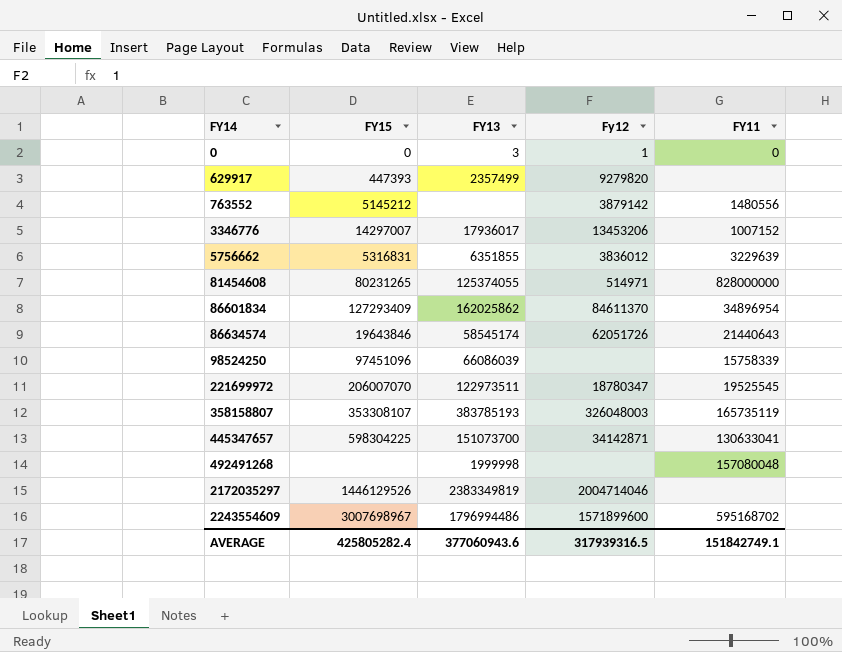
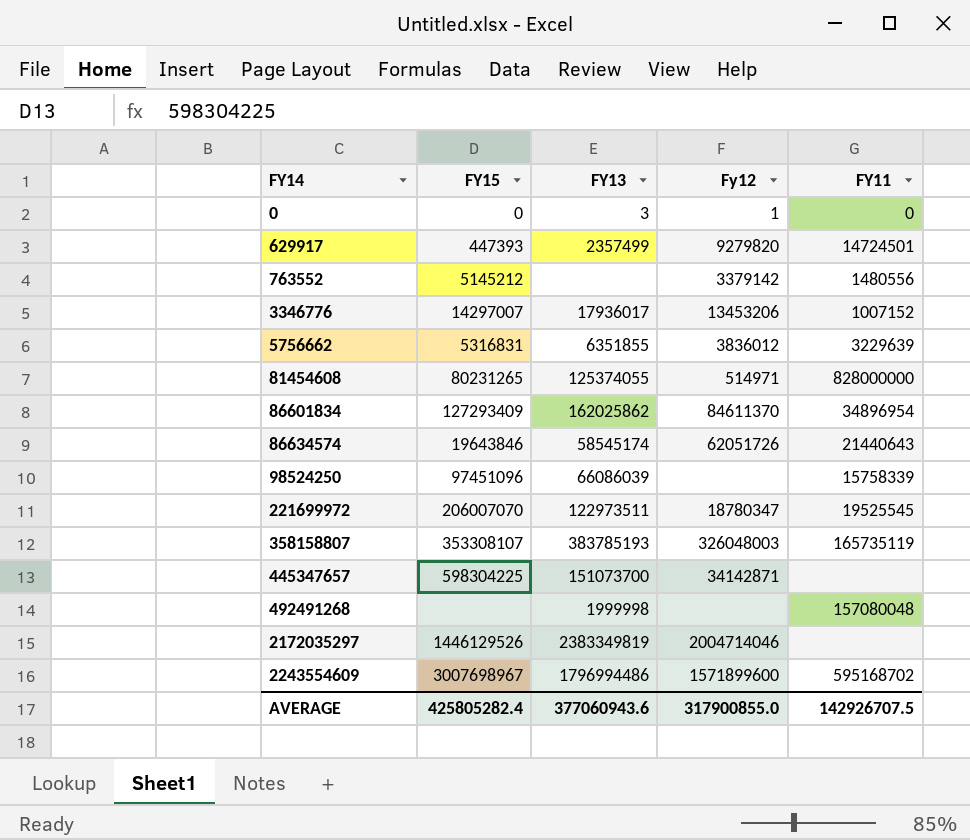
629917 | FY11: none -> 14724501
763552 | Fy12: 3879142 -> 3379142
445347657 | FY11: 130633041 -> none
AVERAGE | Fy12: 317939316.5 -> 317900855.0
AVERAGE | FY11: 151842749.1 -> 142926707.5

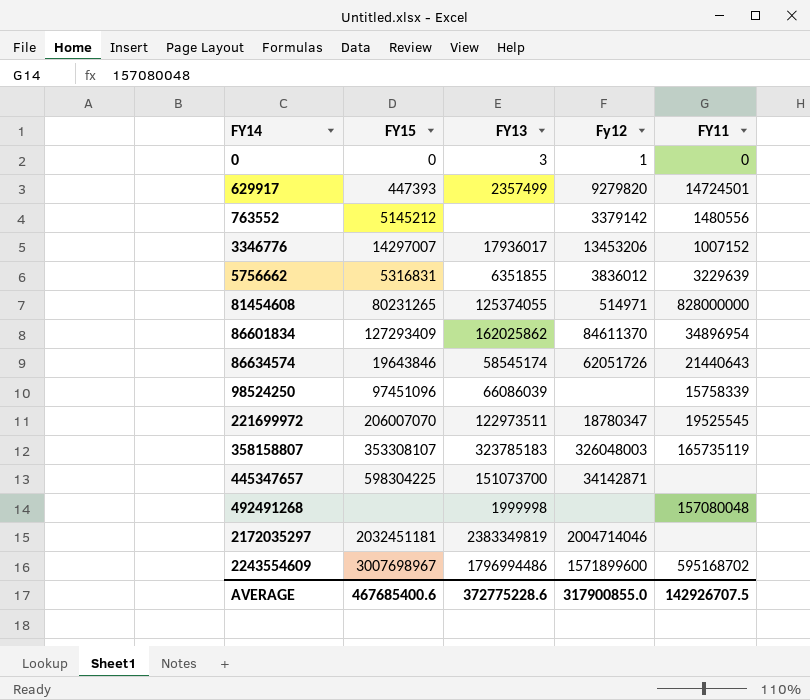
358158807 | FY13: 383785193 -> 323785183
2172035297 | FY15: 1446129526 -> 2032451181
AVERAGE | FY15: 425805282.4 -> 467685400.6
AVERAGE | FY13: 377060943.6 -> 372775228.6

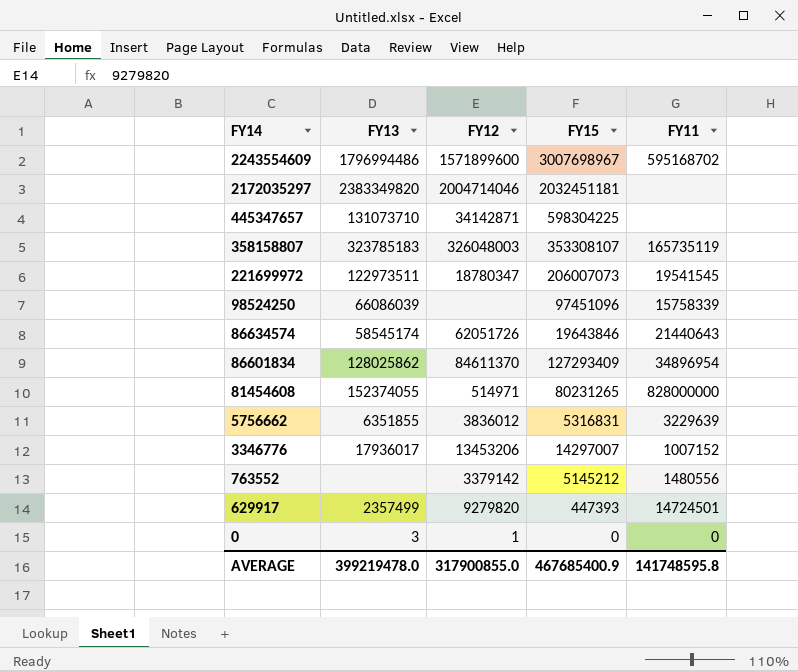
row order: FY14 ascending -> FY14 descending
column name: Fy12 -> FY12
column FY15 | position: 2 -> 4
row 492491268: none | 1999998 | none | 157080048 -> none
2172035297 | FY13: 2383349819 -> 2383349820
445347657 | FY13: 151073700 -> 131073710
221699972 | FY15: 206007070 -> 206007073
221699972 | FY11: 19525545 -> 19541545
86601834 | FY13: 162025862 -> 128025862
81454608 | FY13: 125374055 -> 152374055
AVERAGE | FY13: 372775228.6 -> 399219478.0
AVERAGE | FY15: 467685400.6 -> 467685400.9
AVERAGE | FY11: 142926707.5 -> 141748595.8

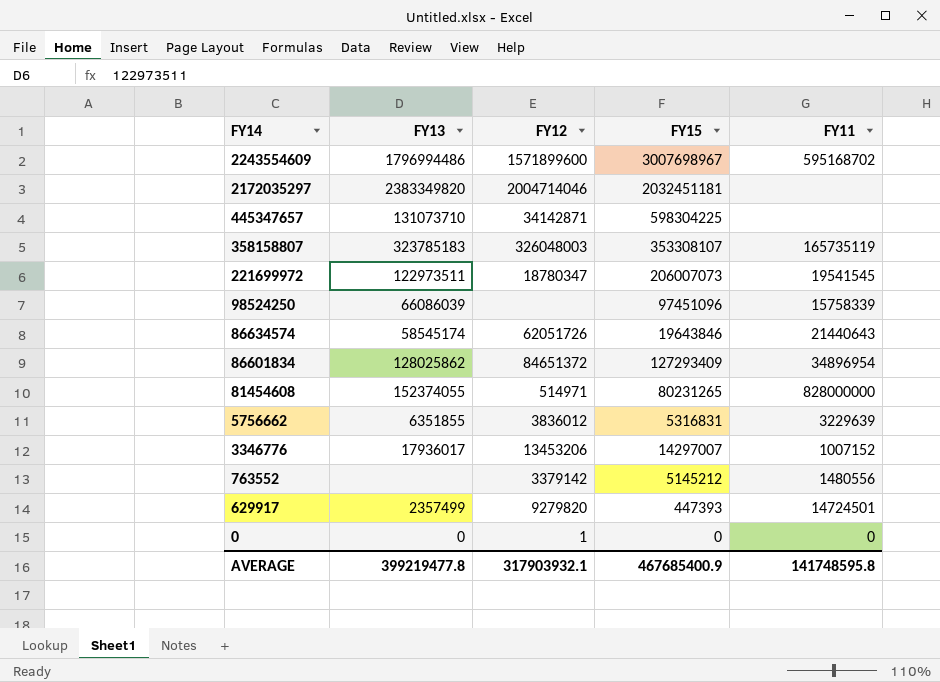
86601834 | FY12: 84611370 -> 84651372
0 | FY13: 3 -> 0
AVERAGE | FY13: 399219478.0 -> 399219477.8
AVERAGE | FY12: 317900855.0 -> 317903932.1

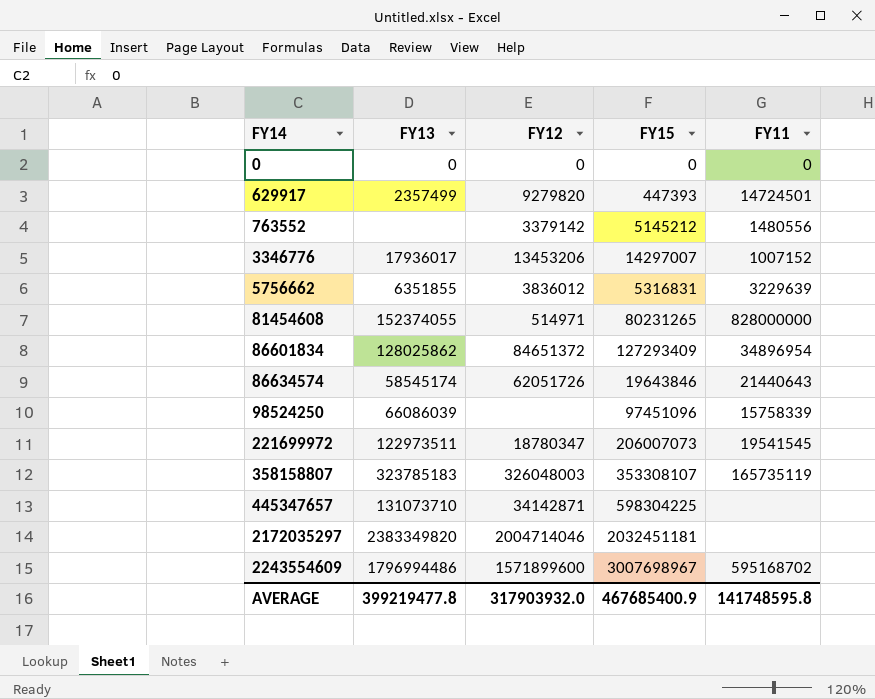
row order: FY14 descending -> FY14 ascending
0 | FY12: 1 -> 0
AVERAGE | FY12: 317903932.1 -> 317903932.0

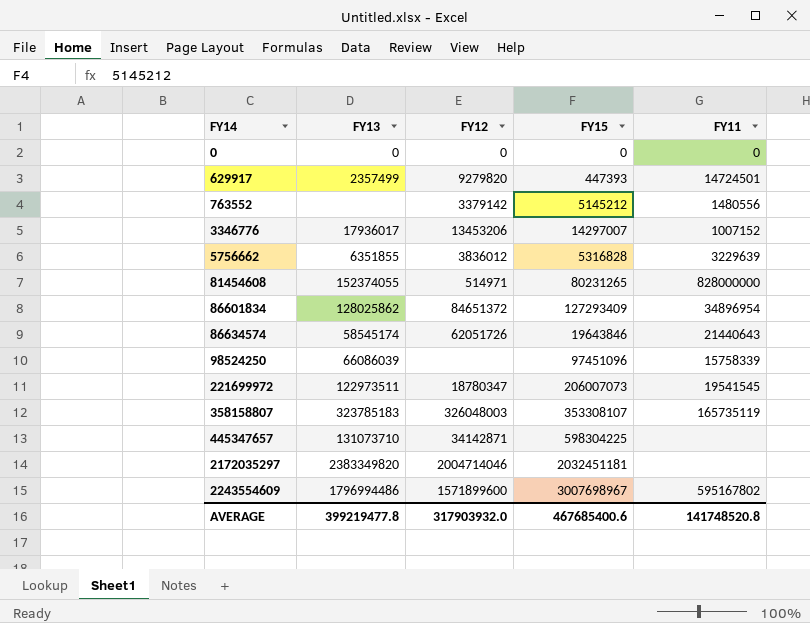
5756662 | FY15: 5316831 -> 5316828
2243554609 | FY11: 595168702 -> 595167802
AVERAGE | FY15: 467685400.9 -> 467685400.6
AVERAGE | FY11: 141748595.8 -> 141748520.8

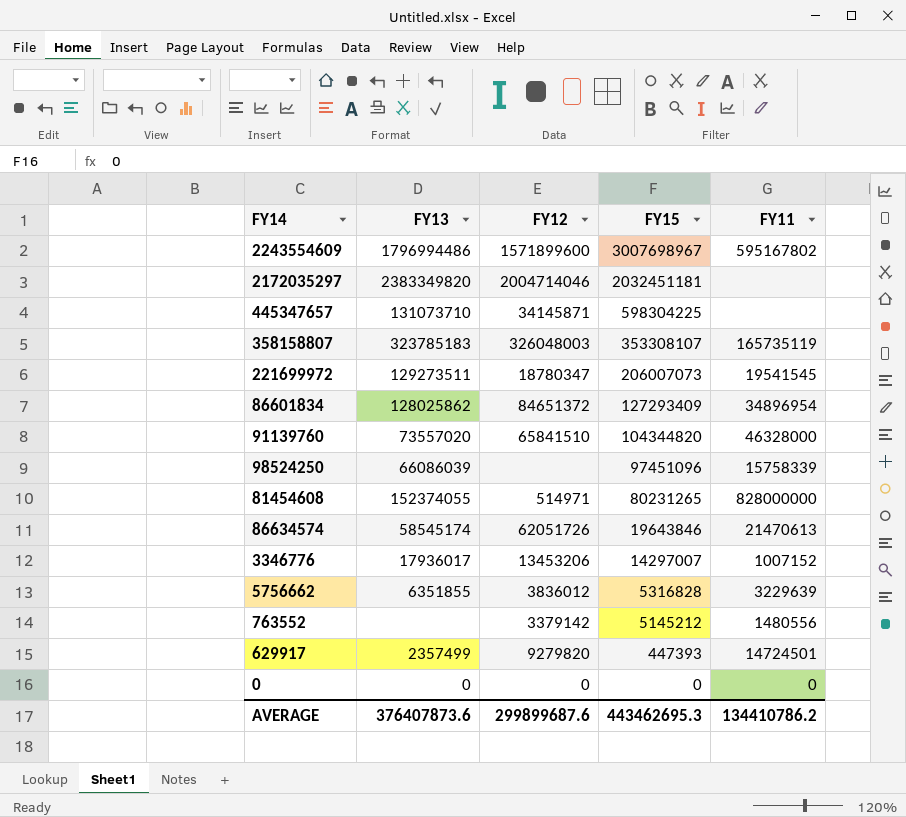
row order: FY14 ascending -> FY15 descending
445347657 | FY12: 34142871 -> 34145871
221699972 | FY13: 122973511 -> 129273511
row 91139760: none -> 73557020 | 65841510 | 104344820 | 46328000
86634574 | FY11: 21440643 -> 21470613
AVERAGE | FY13: 399219477.8 -> 376407873.6
AVERAGE | FY12: 317903932.0 -> 299899687.6
AVERAGE | FY15: 467685400.6 -> 443462695.3
AVERAGE | FY11: 141748520.8 -> 134410786.2

